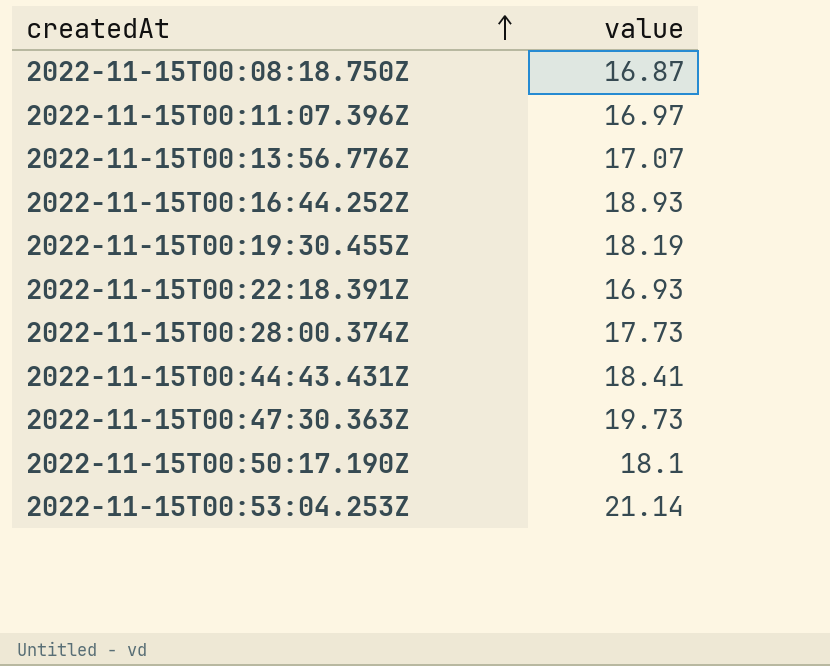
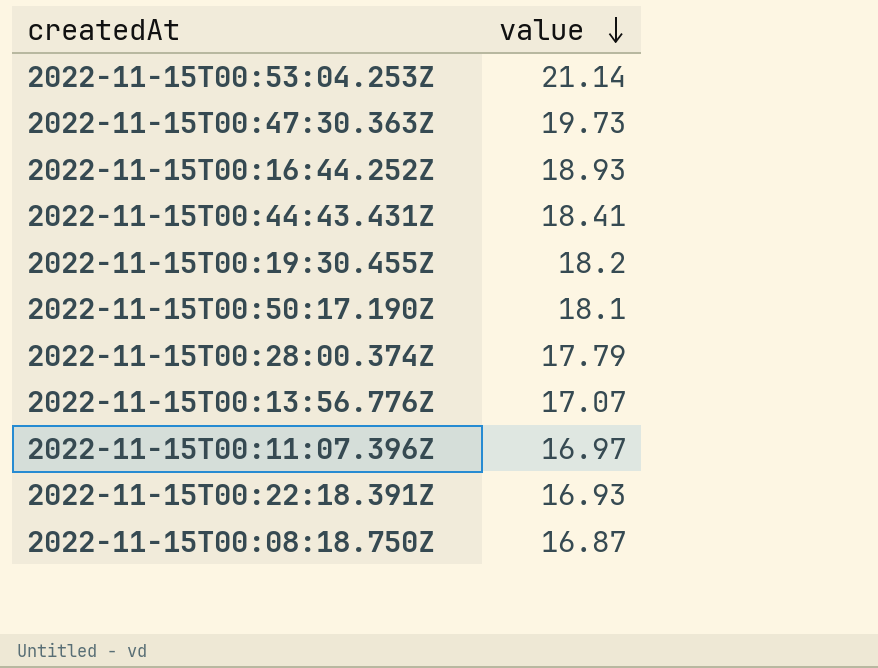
row order: createdAt ascending -> value descending
2022-11-15T00:19:30.455Z | value: 18.19 -> 18.2
2022-11-15T00:28:00.374Z | value: 17.73 -> 17.79

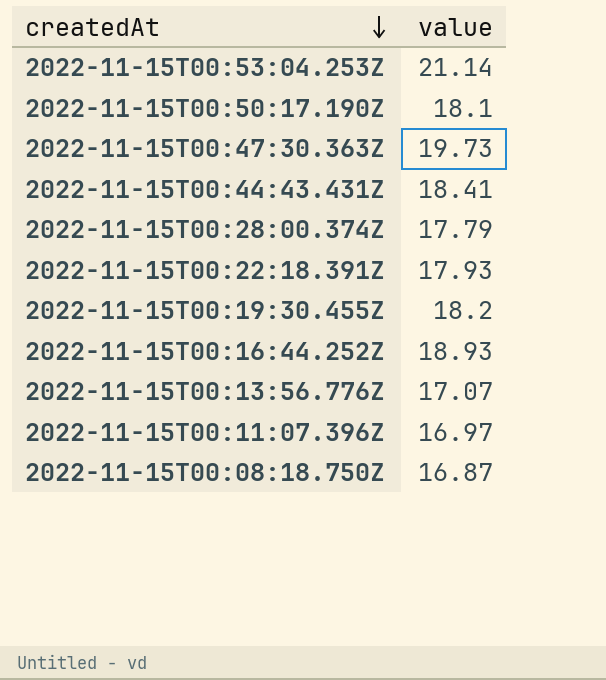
row order: value descending -> createdAt descending
2022-11-15T00:22:18.391Z | value: 16.93 -> 17.93

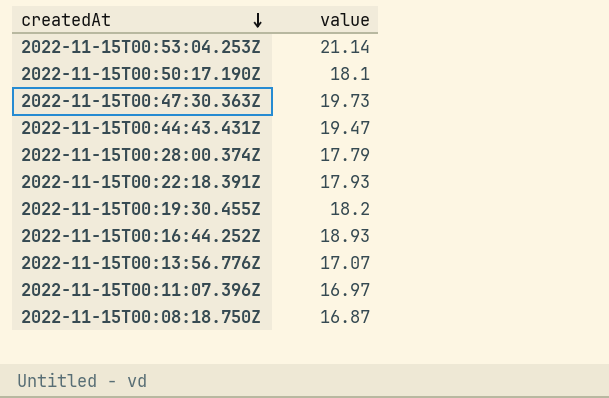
2022-11-15T00:44:43.431Z | value: 18.41 -> 19.47

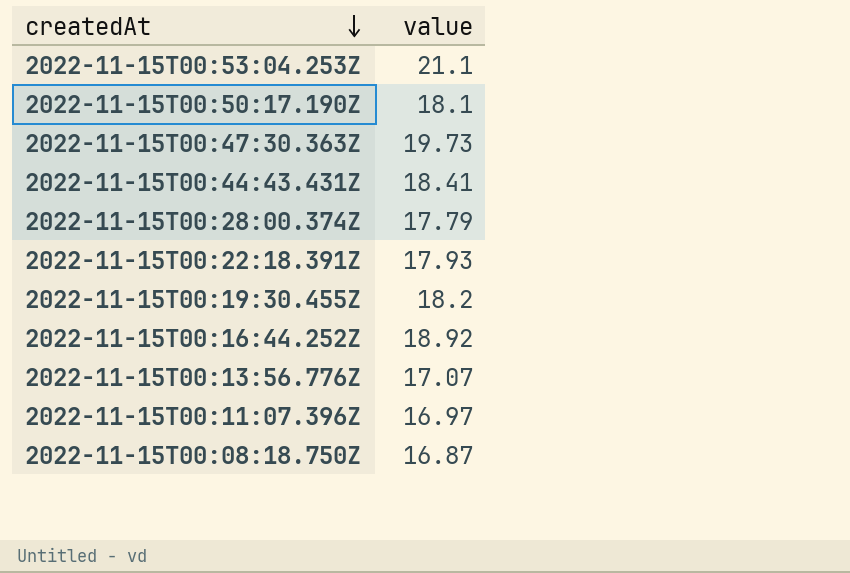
2022-11-15T00:53:04.253Z | value: 21.14 -> 21.1
2022-11-15T00:44:43.431Z | value: 19.47 -> 18.41
2022-11-15T00:16:44.252Z | value: 18.93 -> 18.92

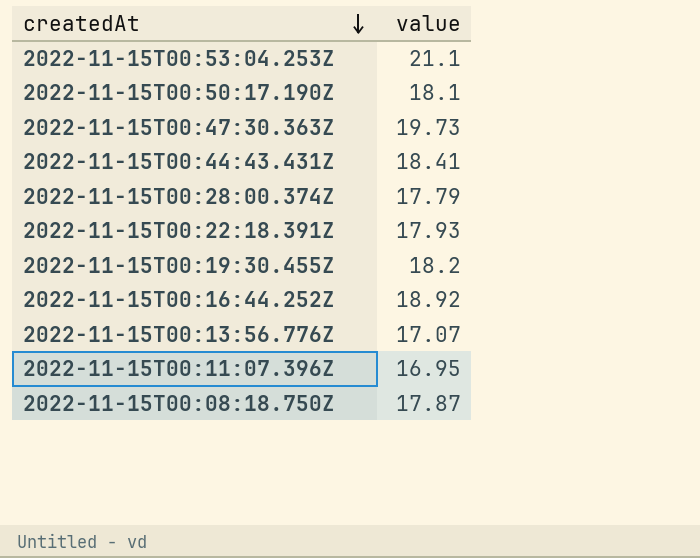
2022-11-15T00:11:07.396Z | value: 16.97 -> 16.95
2022-11-15T00:08:18.750Z | value: 16.87 -> 17.87

